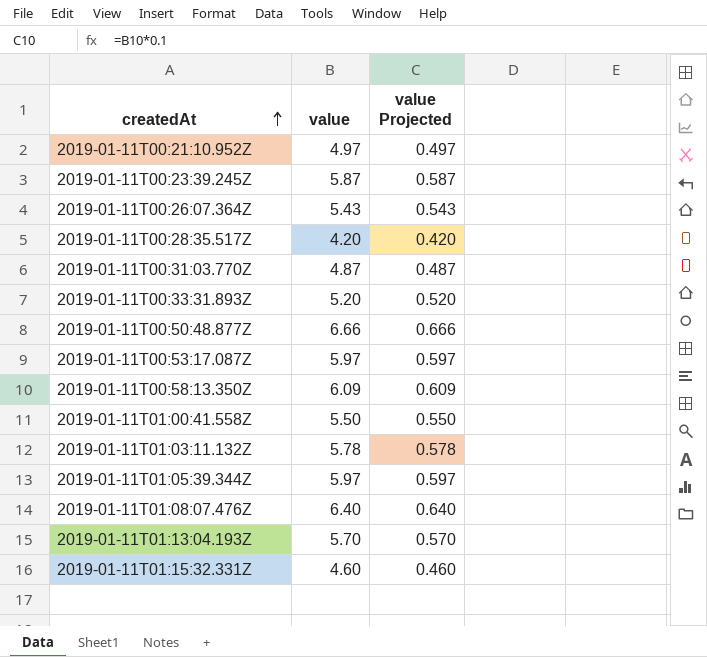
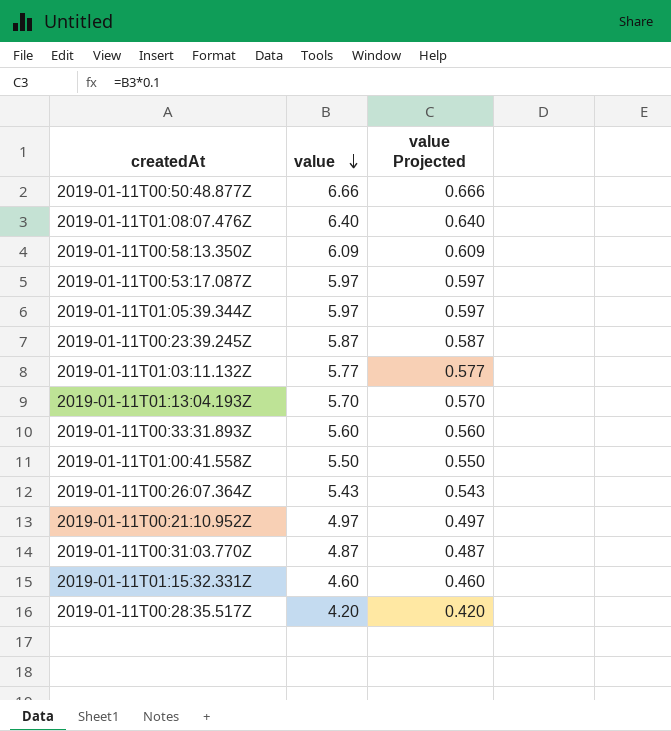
row order: createdAt ascending -> value descending
2019-01-11T01:03:11.132Z | value: 5.78 -> 5.77
2019-01-11T01:03:11.132Z | value Projected: 0.578 -> 0.577
2019-01-11T00:33:31.893Z | value: 5.20 -> 5.60
2019-01-11T00:33:31.893Z | value Projected: 0.520 -> 0.560

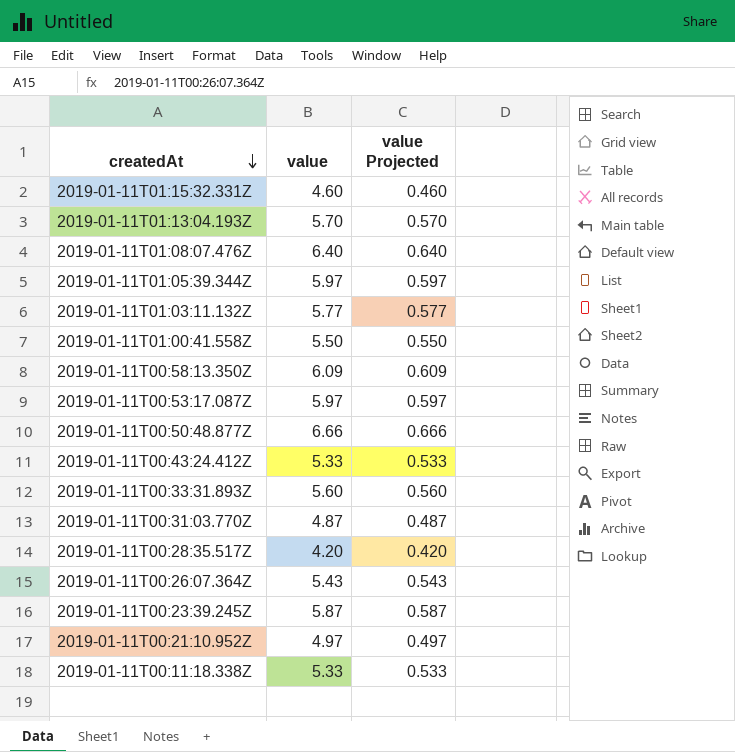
row order: value descending -> createdAt descending
row 2019-01-11T00:43:24.412Z: none -> 5.33 | 0.533
row 2019-01-11T00:11:18.338Z: none -> 5.33 | 0.533

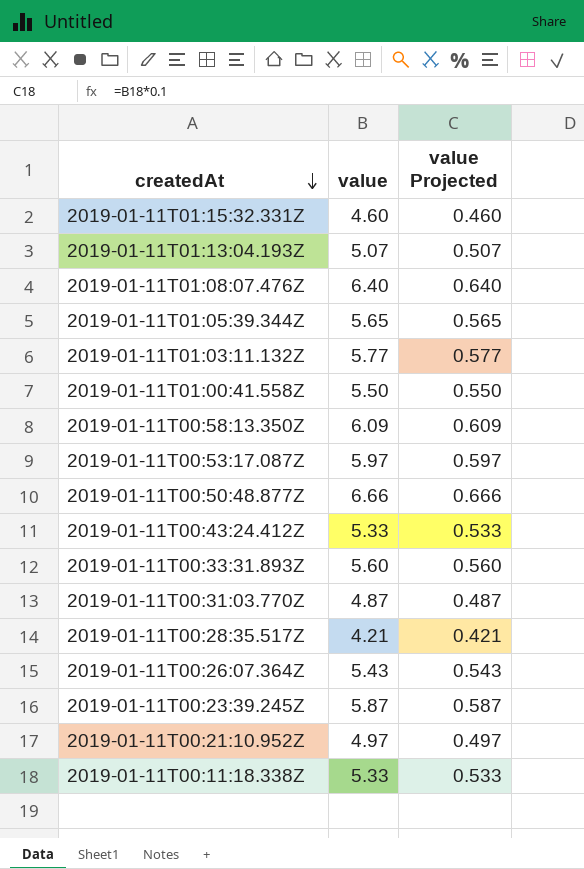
2019-01-11T01:13:04.193Z | value: 5.70 -> 5.07
2019-01-11T01:13:04.193Z | value Projected: 0.570 -> 0.507
2019-01-11T01:05:39.344Z | value: 5.97 -> 5.65
2019-01-11T01:05:39.344Z | value Projected: 0.597 -> 0.565
2019-01-11T00:28:35.517Z | value: 4.20 -> 4.21
2019-01-11T00:28:35.517Z | value Projected: 0.420 -> 0.421

